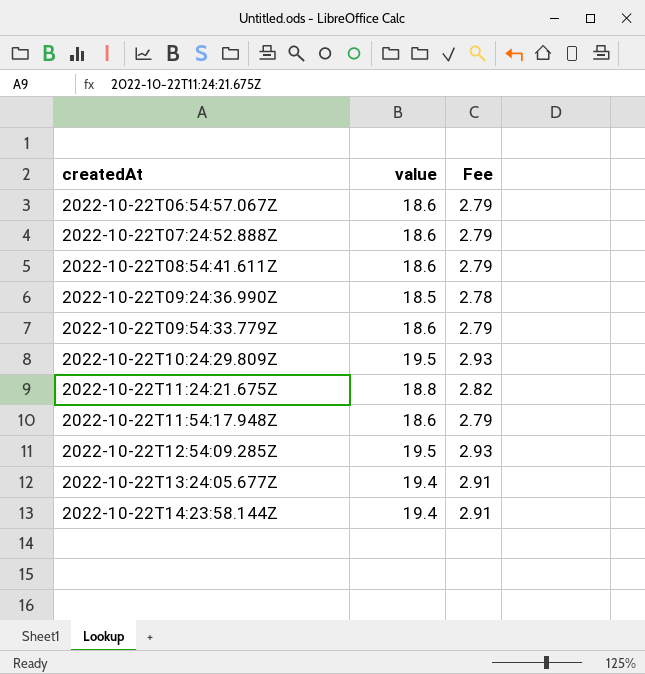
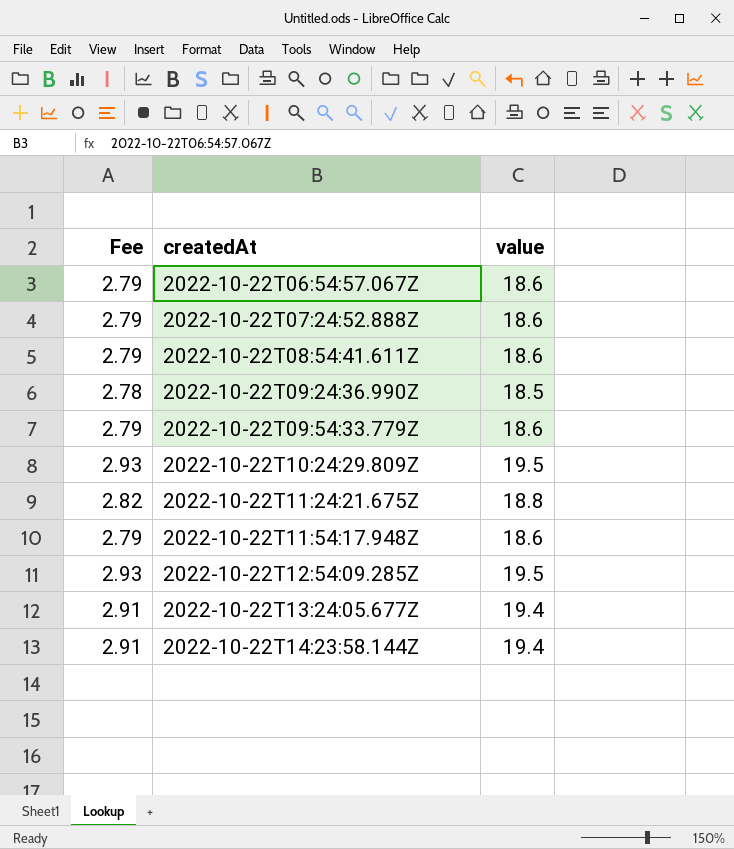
column Fee | position: 3 -> 1

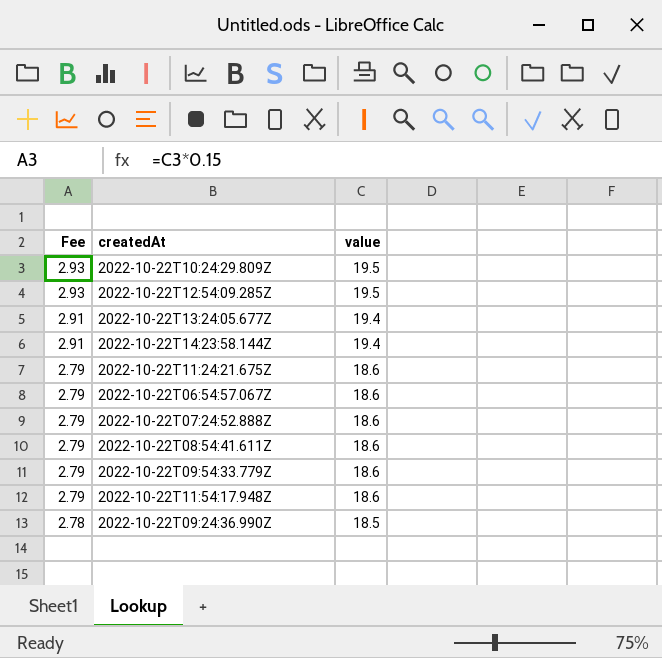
row order: createdAt ascending -> Fee descending
2022-10-22T11:24:21.675Z | Fee: 2.82 -> 2.79
2022-10-22T11:24:21.675Z | value: 18.8 -> 18.6

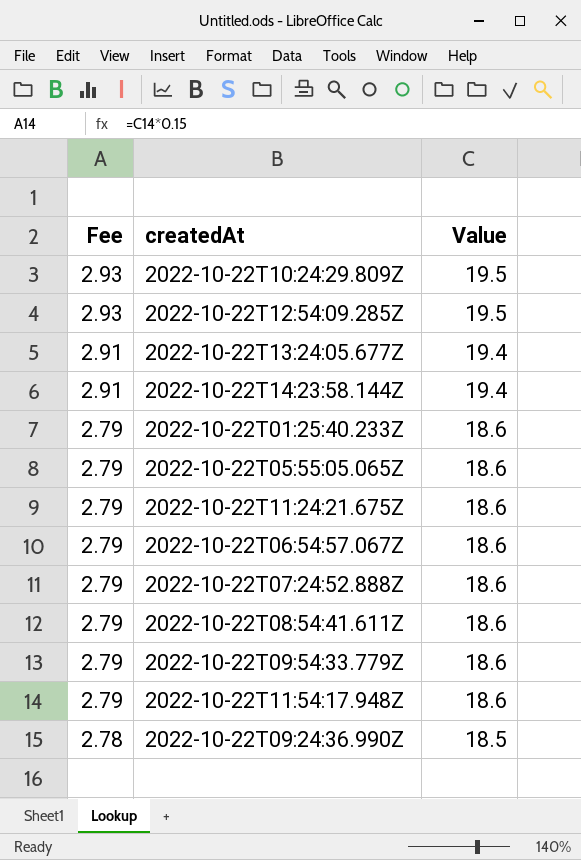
column name: value -> Value
row 2022-10-22T01:25:40.233Z: none -> 2.79 | 18.6
row 2022-10-22T05:55:05.065Z: none -> 2.79 | 18.6

